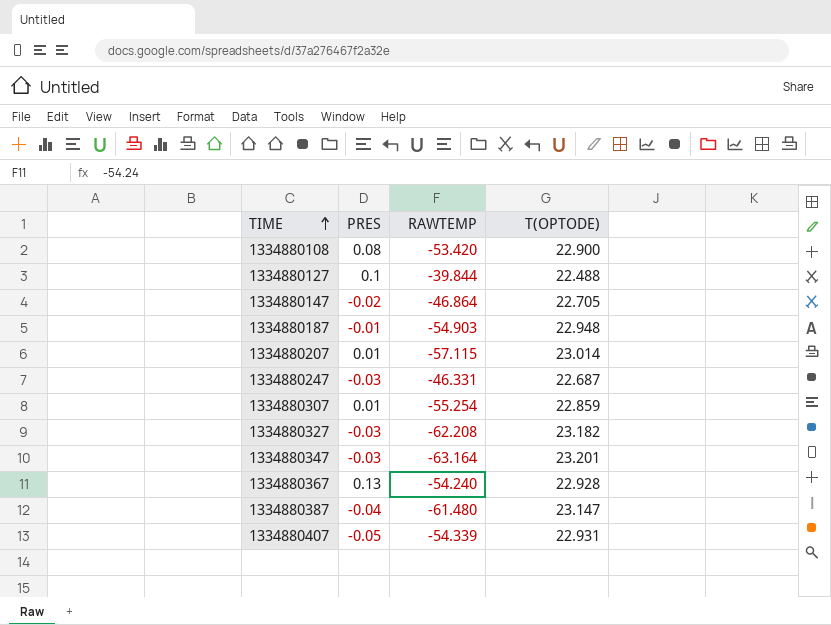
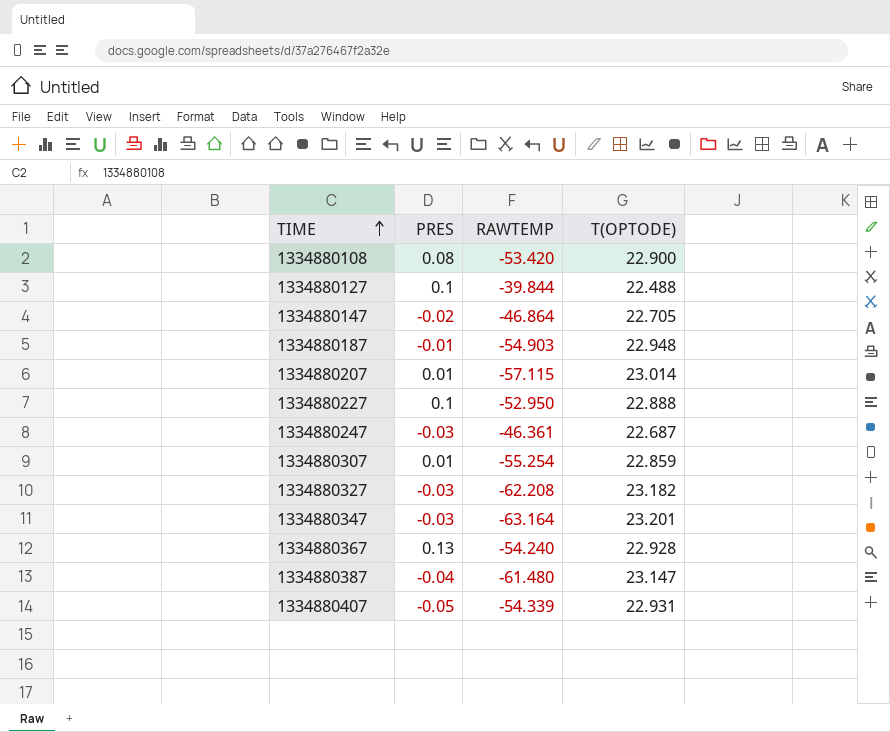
row 1334880227: none -> 0.1 | -52.950 | 22.888
1334880247 | RAWTEMP: -46.331 -> -46.361

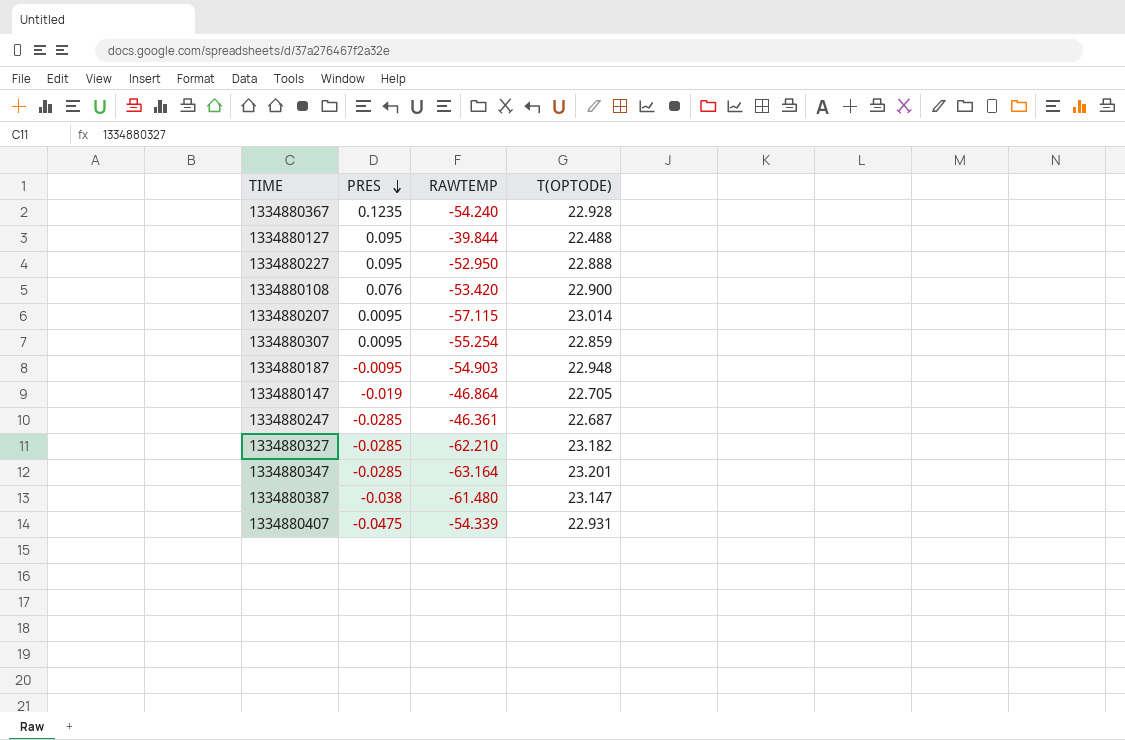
row order: TIME ascending -> PRES descending
1334880367 | PRES: 0.13 -> 0.1235
1334880127 | PRES: 0.1 -> 0.095
1334880227 | PRES: 0.1 -> 0.095
1334880108 | PRES: 0.08 -> 0.076
1334880207 | PRES: 0.01 -> 0.0095
1334880307 | PRES: 0.01 -> 0.0095
1334880187 | PRES: -0.01 -> -0.0095
1334880147 | PRES: -0.02 -> -0.019
1334880247 | PRES: -0.03 -> -0.0285
1334880327 | PRES: -0.03 -> -0.0285
1334880327 | RAWTEMP: -62.208 -> -62.210
1334880347 | PRES: -0.03 -> -0.0285
1334880387 | PRES: -0.04 -> -0.038
1334880407 | PRES: -0.05 -> -0.0475

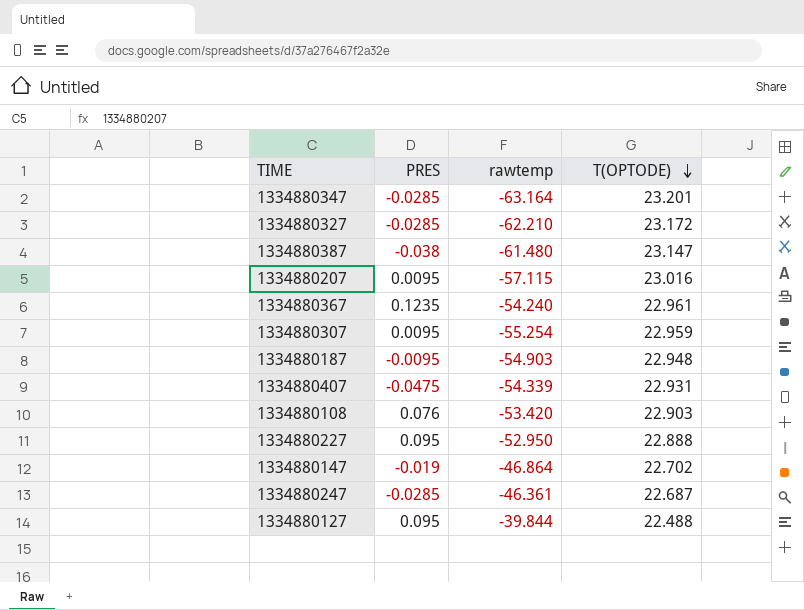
row order: PRES descending -> T(OPTODE) descending
column name: RAWTEMP -> rawtemp
1334880327 | T(OPTODE): 23.182 -> 23.172
1334880207 | T(OPTODE): 23.014 -> 23.016
1334880367 | T(OPTODE): 22.928 -> 22.961
1334880307 | T(OPTODE): 22.859 -> 22.959
1334880108 | T(OPTODE): 22.900 -> 22.903
1334880147 | T(OPTODE): 22.705 -> 22.702

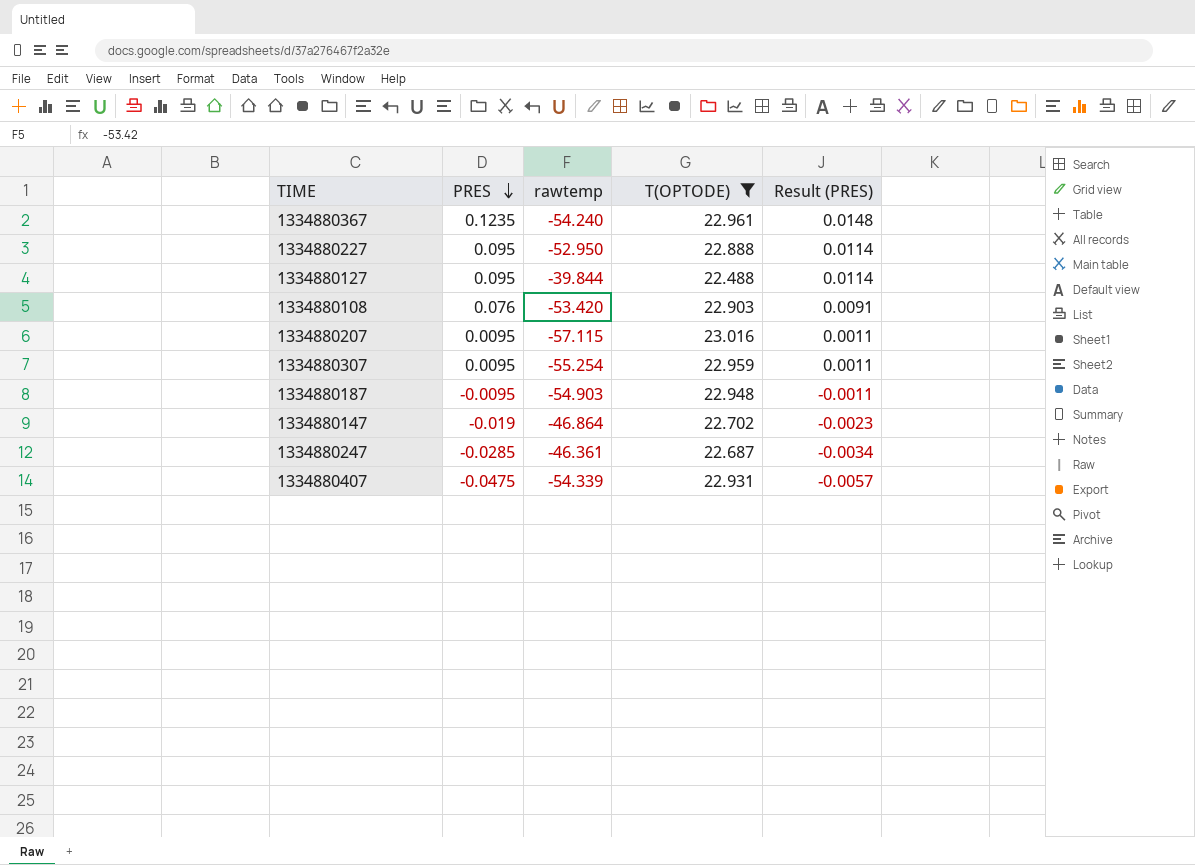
filter: none -> T(OPTODE) <= 23.016
row order: T(OPTODE) descending -> PRES descending
column Result (PRES) | formula: none -> [PRES] * 0.12

